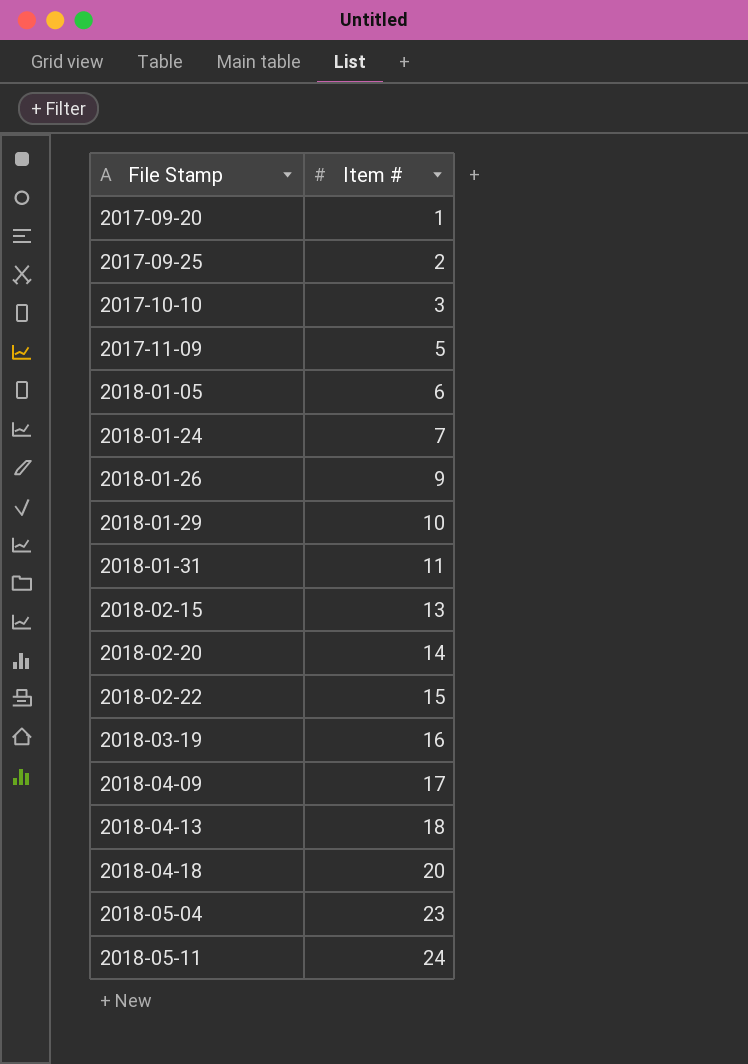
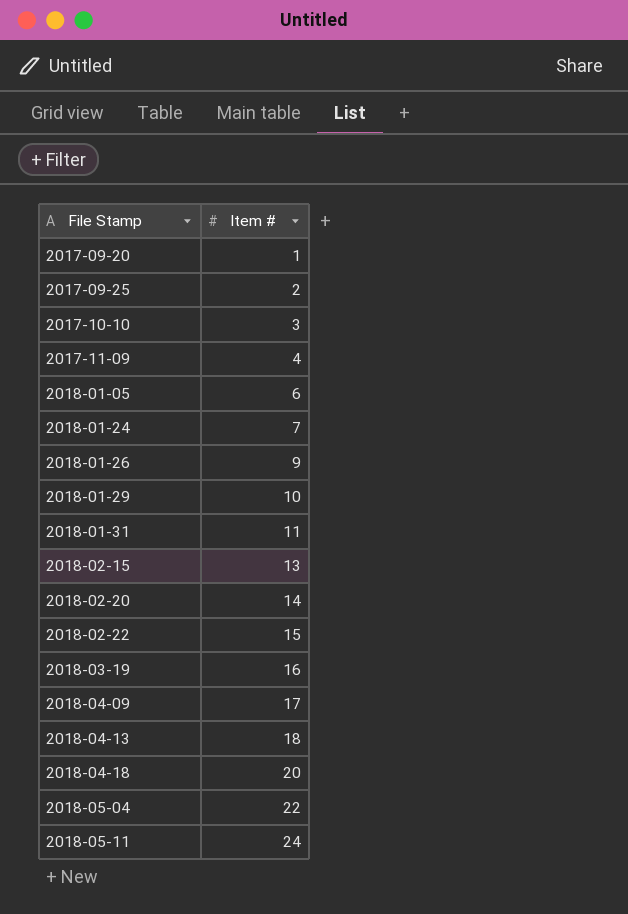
2017-11-09 | Item #: 5 -> 4
2018-05-04 | Item #: 23 -> 22

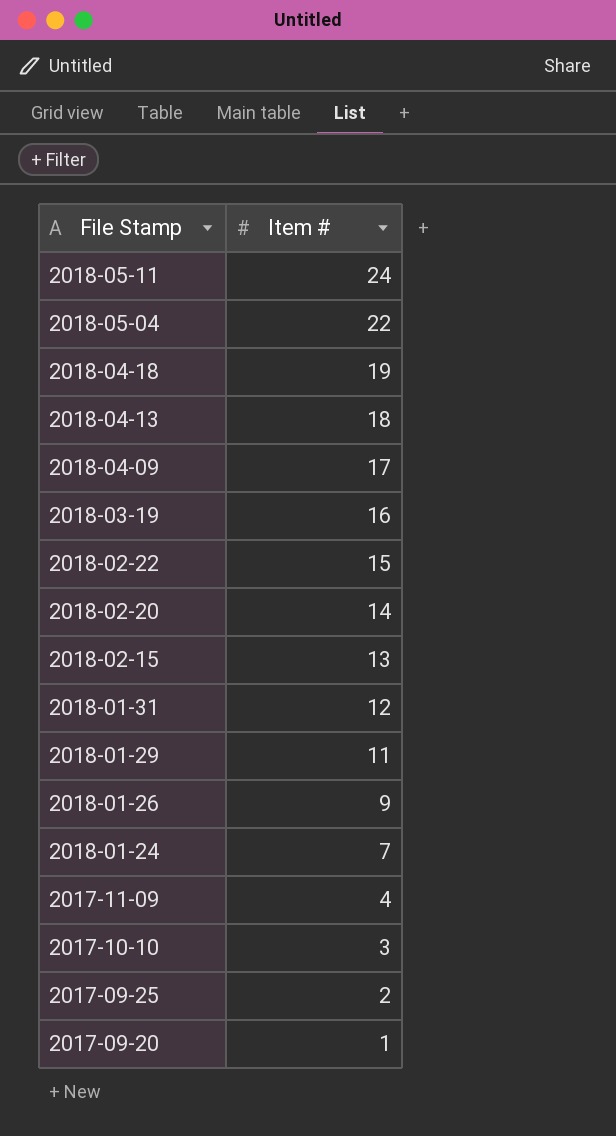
row order: File Stamp ascending -> File Stamp descending
row 2018-01-05: 6 -> none
2018-04-18 | Item #: 20 -> 19
2018-01-31 | Item #: 11 -> 12
2018-01-29 | Item #: 10 -> 11

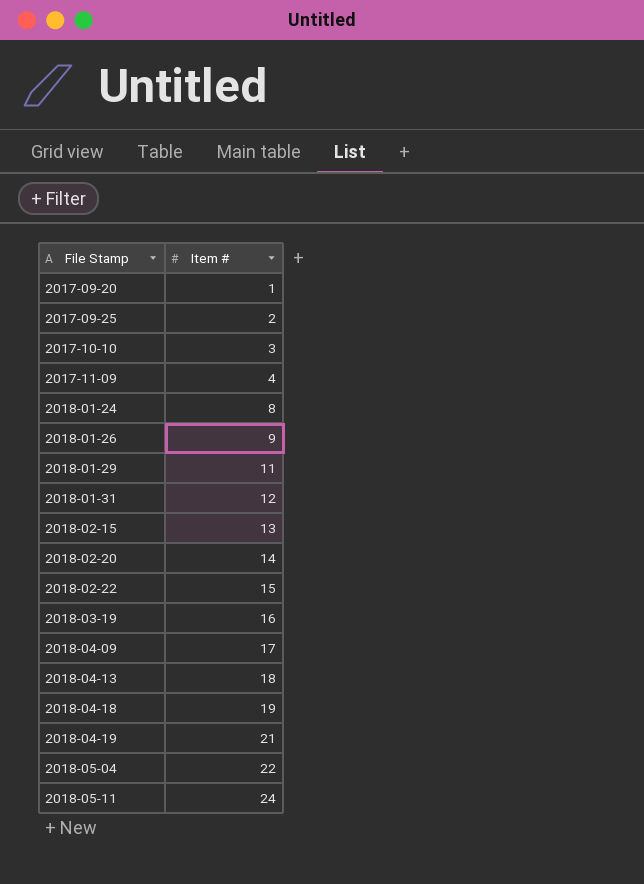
row order: File Stamp descending -> File Stamp ascending
2018-01-24 | Item #: 7 -> 8
row 2018-04-19: none -> 21

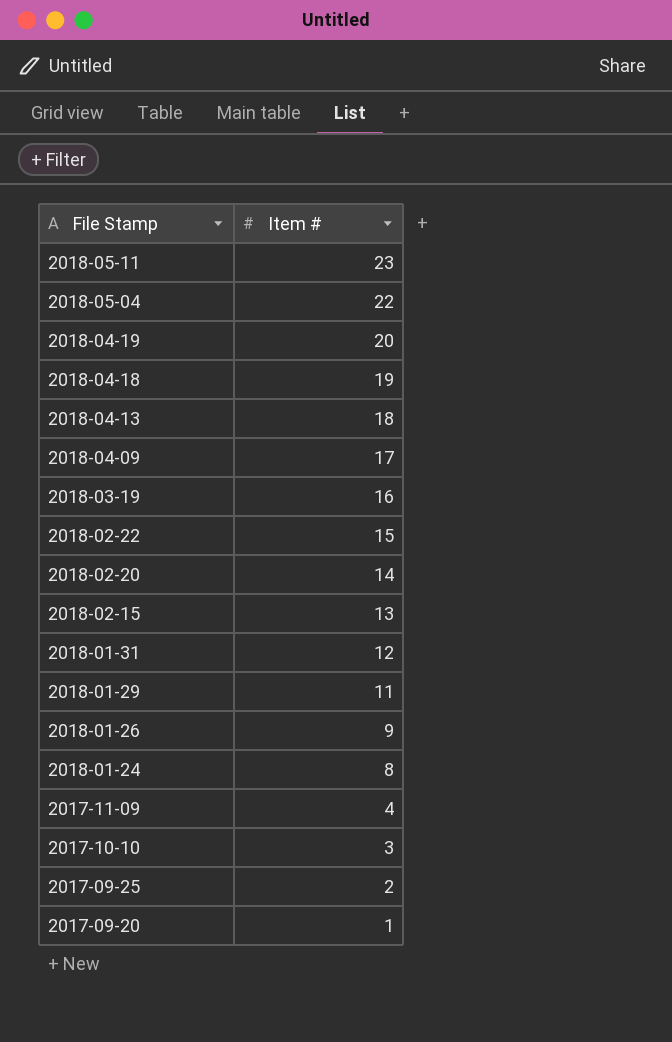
row order: File Stamp ascending -> File Stamp descending
2018-05-11 | Item #: 24 -> 23
2018-04-19 | Item #: 21 -> 20

